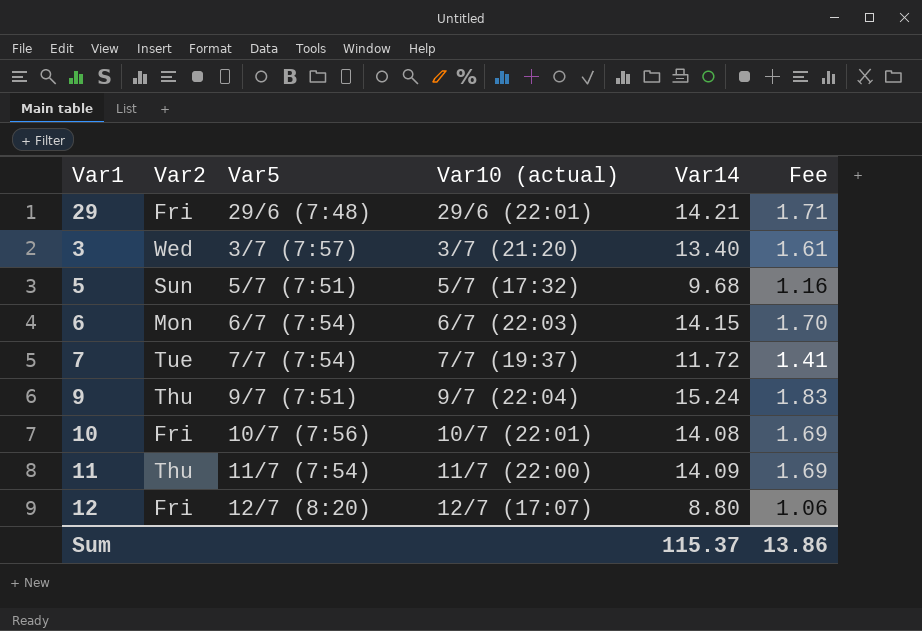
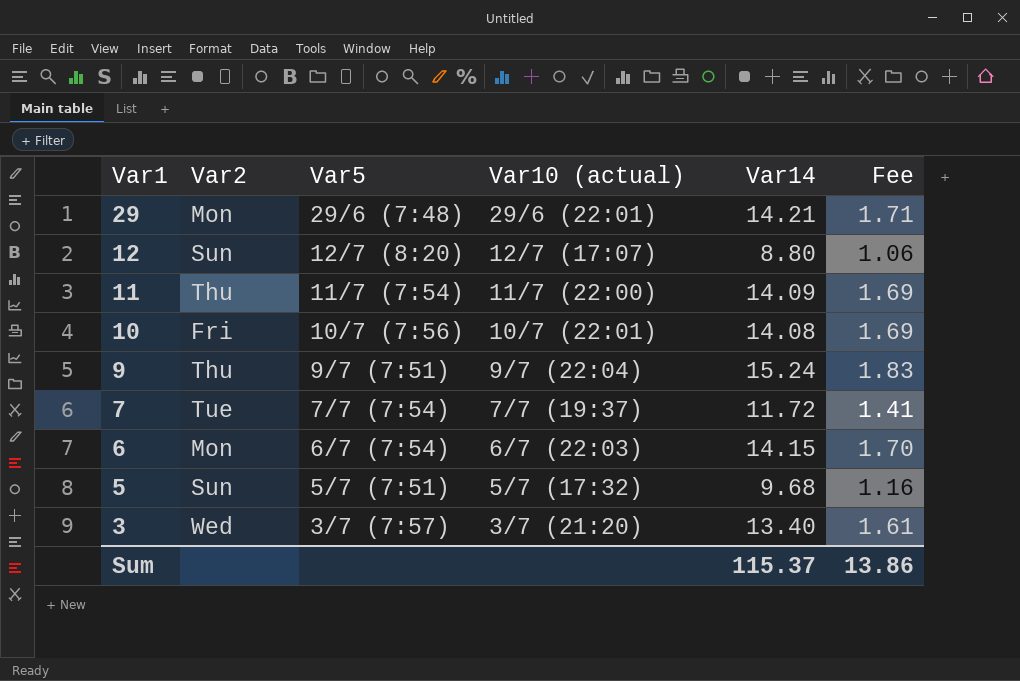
row order: none -> Var1 descending
29 | Var2: Fri -> Mon
12 | Var2: Fri -> Sun

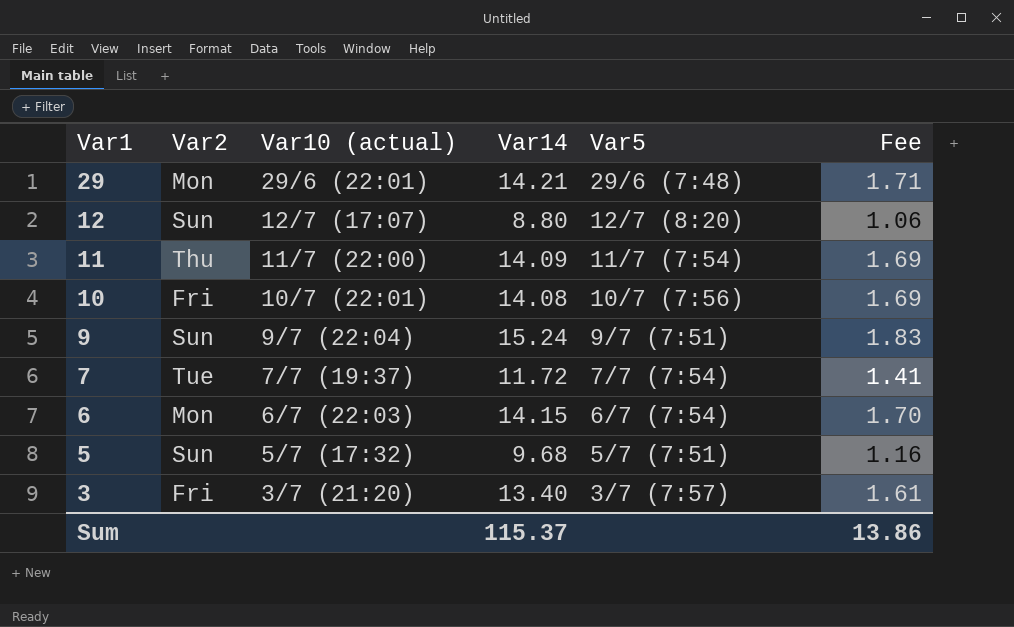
column Var5 | position: 3 -> 5
9 | Var2: Thu -> Sun
3 | Var2: Wed -> Fri

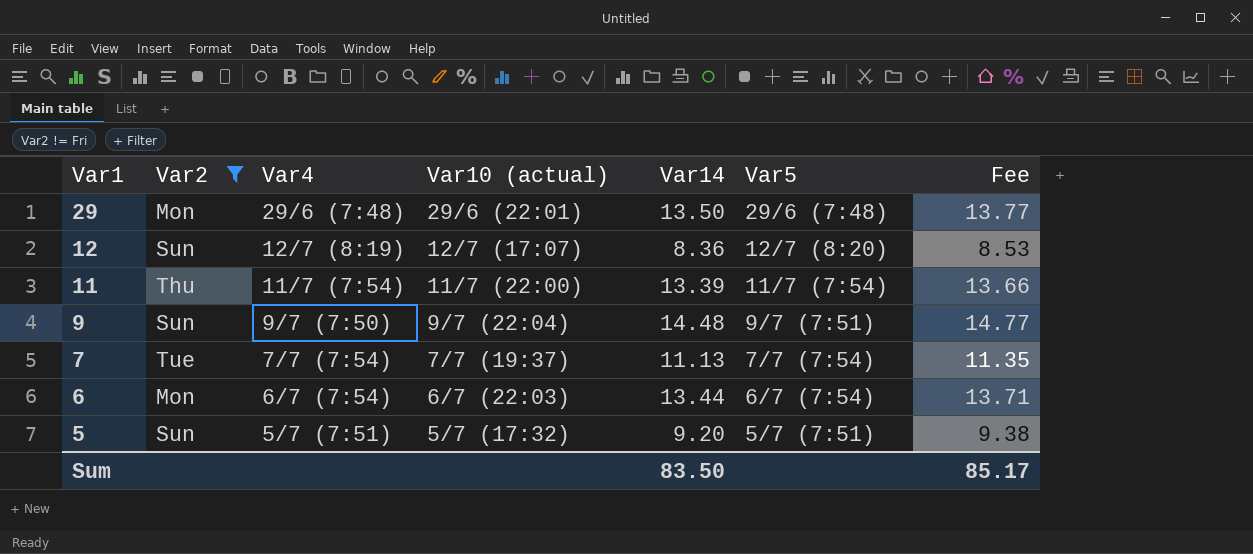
filter: none -> Var2 != Fri
column Var4 | position: none -> 3
column Fee | formula: [Var14] * 0.12 -> [Var14] * 1.02
29 | Var14: 14.21 -> 13.50
12 | Var14: 8.80 -> 8.36
11 | Var14: 14.09 -> 13.39
9 | Var14: 15.24 -> 14.48
7 | Var14: 11.72 -> 11.13
6 | Var14: 14.15 -> 13.44
5 | Var14: 9.68 -> 9.20
Sum | Var14: 115.37 -> 83.50
Sum | Fee: 13.86 -> 85.17

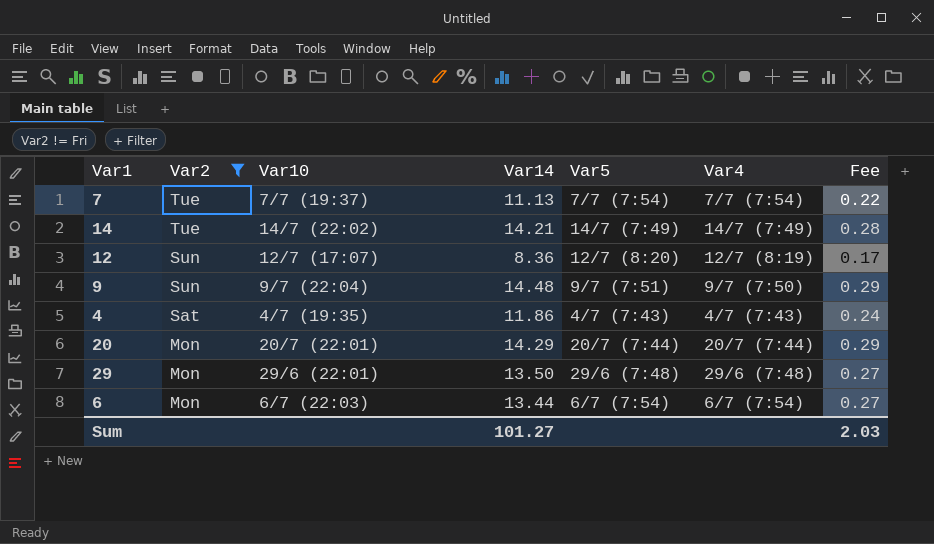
row order: Var1 descending -> Var2 descending
column name: Var10 (actual) -> Var10
column Var4 | position: 3 -> 6
column Fee | formula: [Var14] * 1.02 -> [Var14] * 0.02
row 11: Thu | 11/7 (7:54) | 11/7 (22:00) | 13.39 | 11/7 (7:54) | 13.66 -> none
row 5: Sun | 5/7 (7:51) | 5/7 (17:32) | 9.20 | 5/7 (7:51) | 9.38 -> none
row 14: none -> Tue | 14/7 (22:02) | 14.21 | 14/7 (7:49) | 14/7 (7:49) | 0.28
row 4: none -> Sat | 4/7 (19:35) | 11.86 | 4/7 (7:43) | 4/7 (7:43) | 0.24
row 20: none -> Mon | 20/7 (22:01) | 14.29 | 20/7 (7:44) | 20/7 (7:44) | 0.29
Sum | Var14: 83.50 -> 101.27
Sum | Fee: 85.17 -> 2.03

